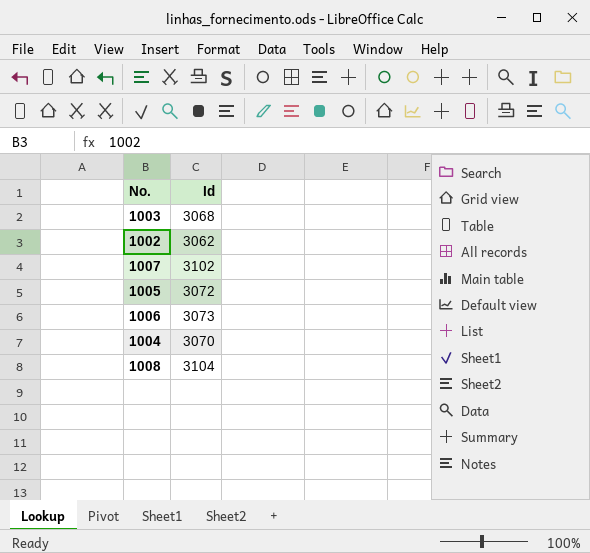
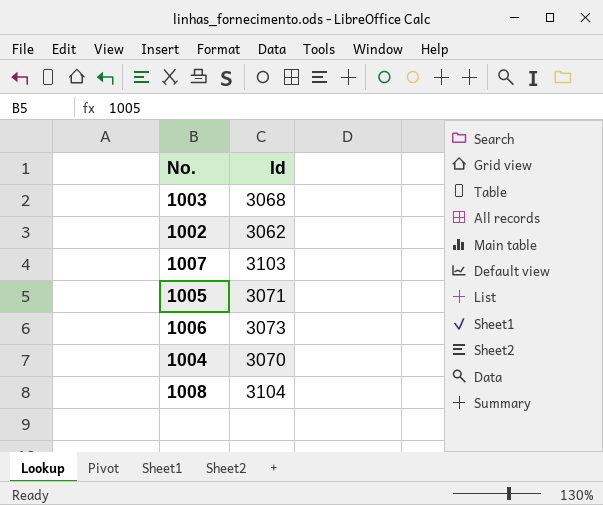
1007 | Id: 3102 -> 3103
1005 | Id: 3072 -> 3071

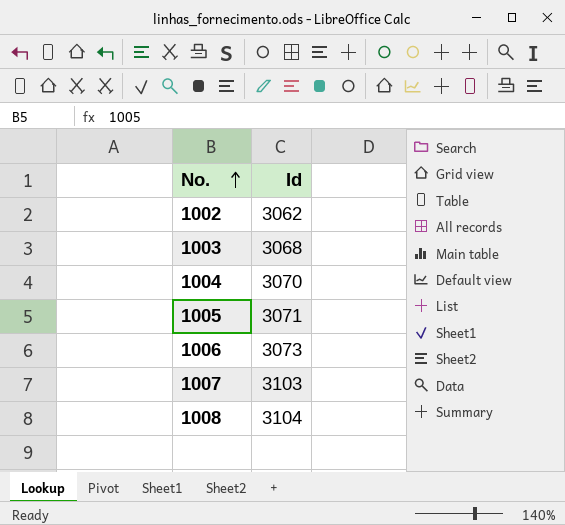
row order: none -> No. ascending

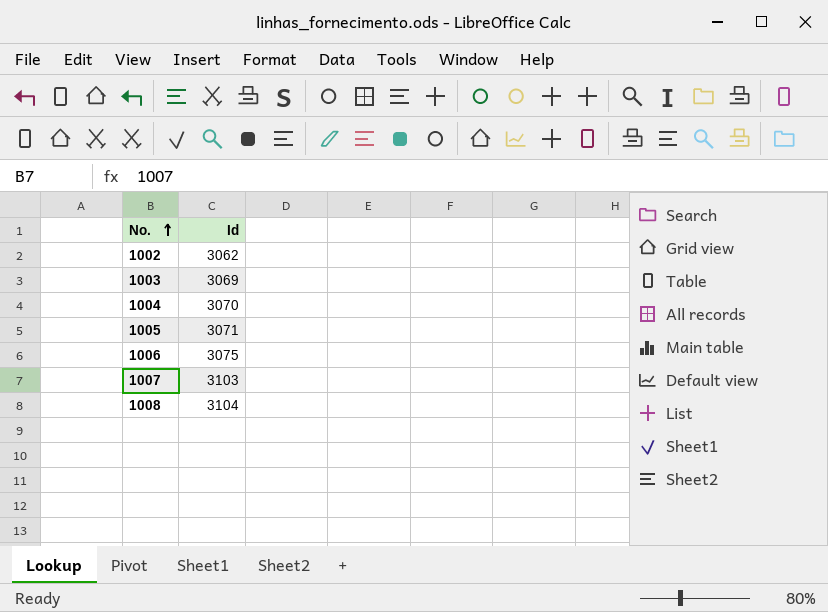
1003 | Id: 3068 -> 3069
1006 | Id: 3073 -> 3075

